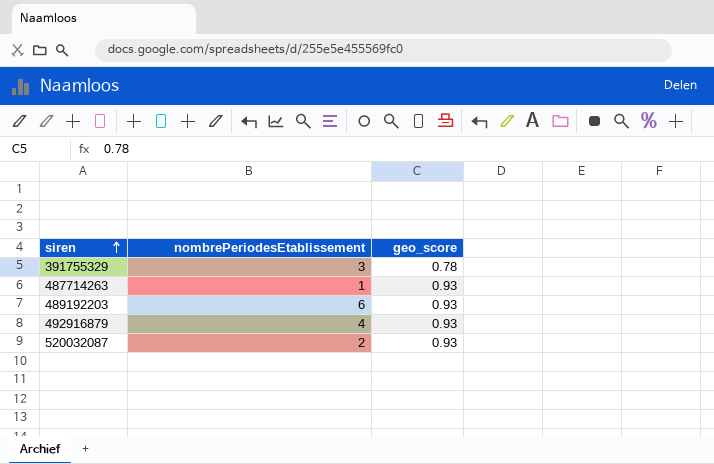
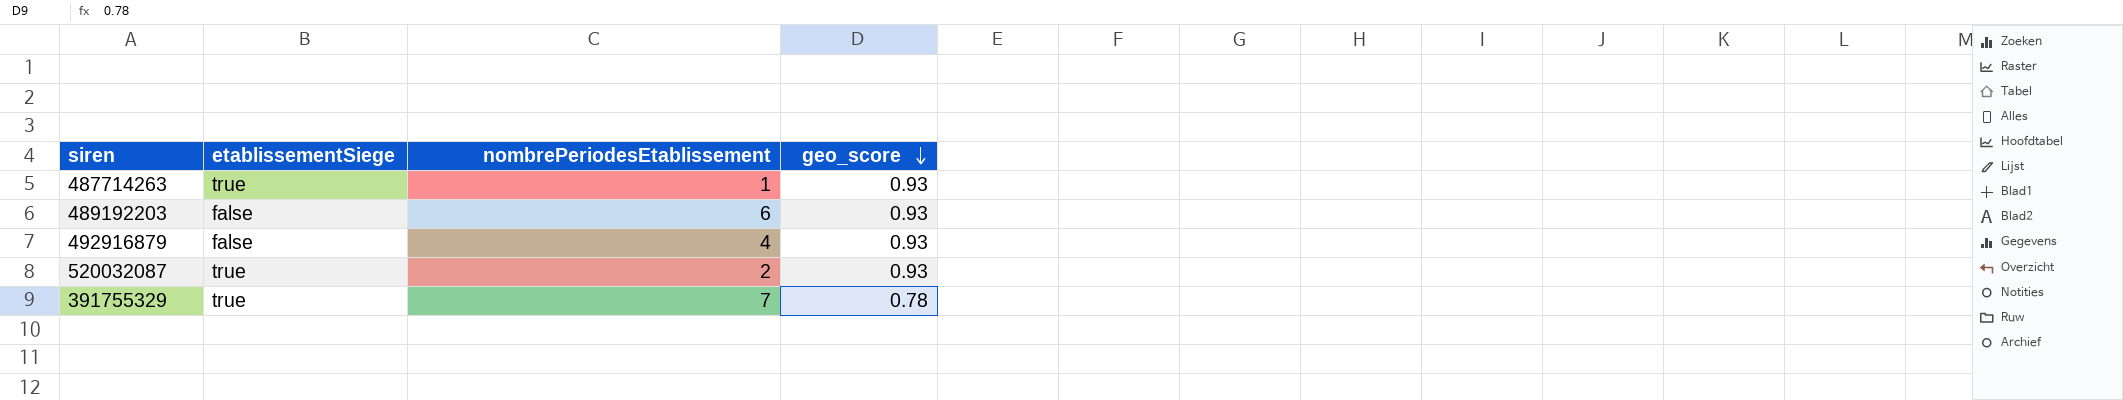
row order: siren ascending -> geo_score descending
column etablissementSiege | position: none -> 2
391755329 | nombrePeriodesEtablissement: 3 -> 7

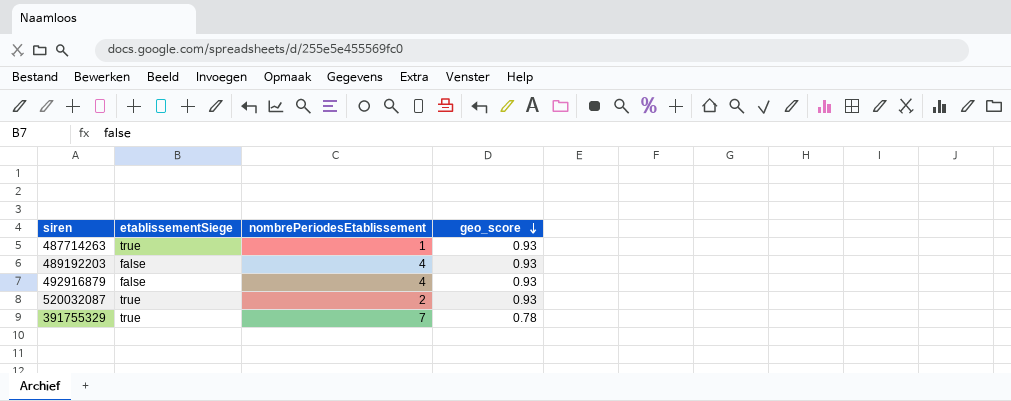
489192203 | nombrePeriodesEtablissement: 6 -> 4

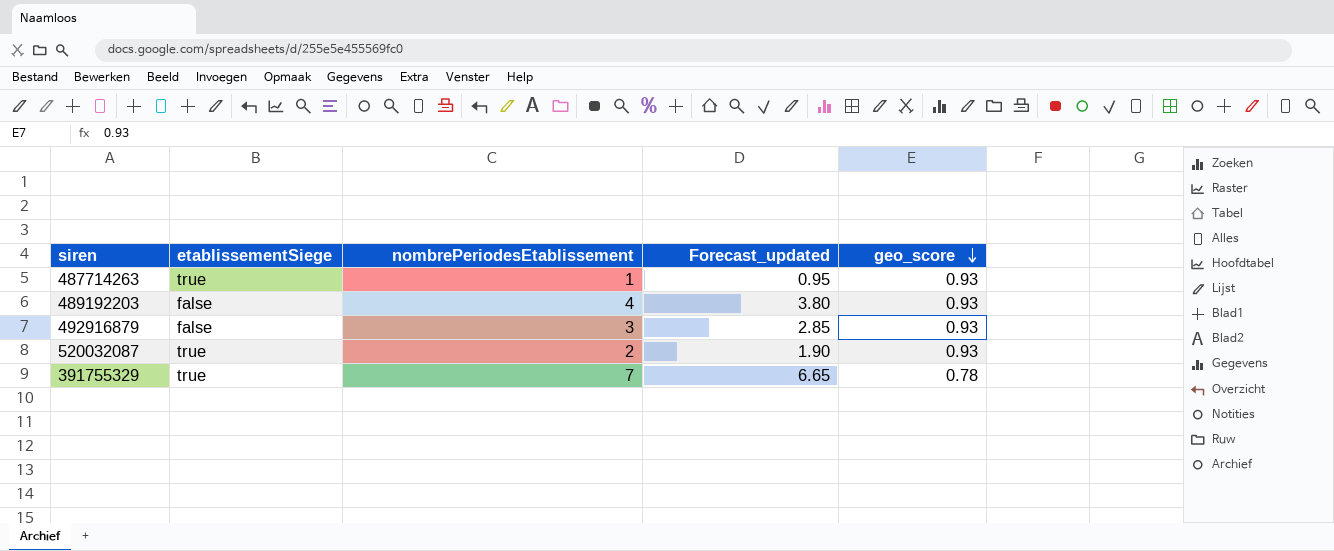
column Forecast_updated | formula: none -> [nombrePeriodesEtablissement] * 0.95
492916879 | nombrePeriodesEtablissement: 4 -> 3

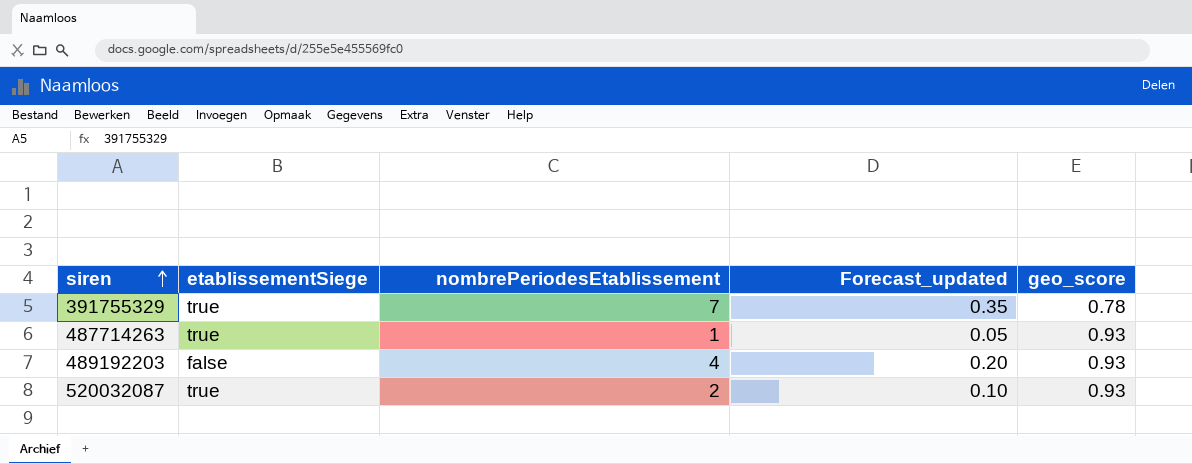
row order: geo_score descending -> siren ascending
column Forecast_updated | formula: [nombrePeriodesEtablissement] * 0.95 -> [nombrePeriodesEtablissement] * 0.05
row 492916879: false | 3 | 2.85 | 0.93 -> none

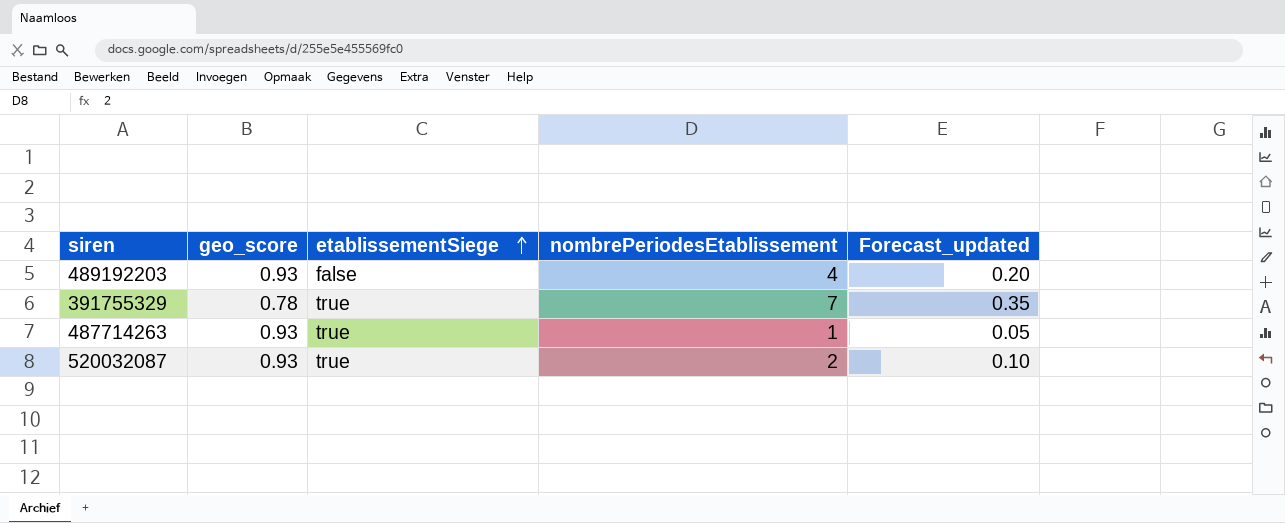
row order: siren ascending -> etablissementSiege ascending
column geo_score | position: 5 -> 2

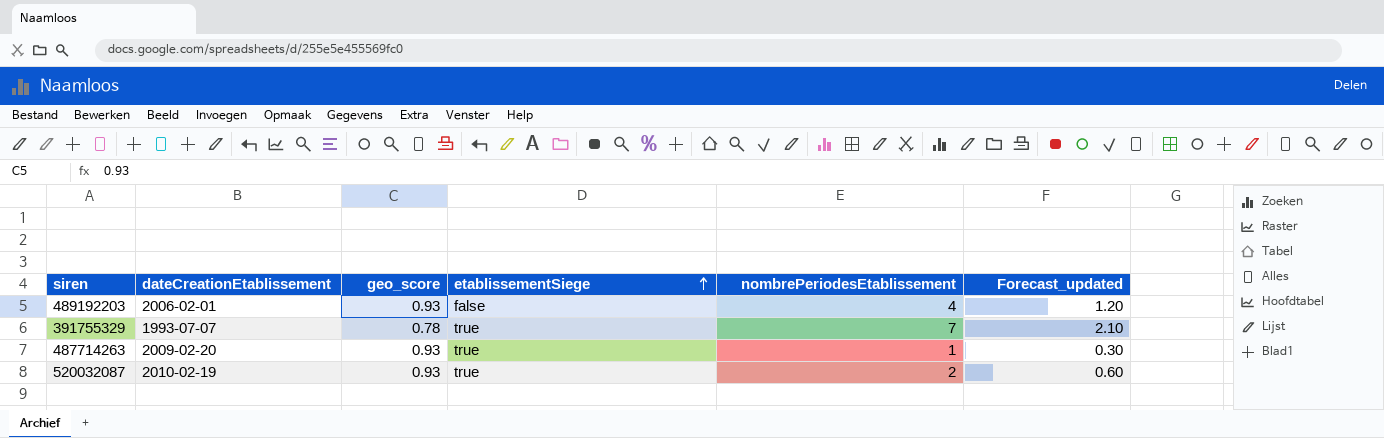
column dateCreationEtablissement | position: none -> 2
column Forecast_updated | formula: [nombrePeriodesEtablissement] * 0.05 -> [nombrePeriodesEtablissement] * 0.3

